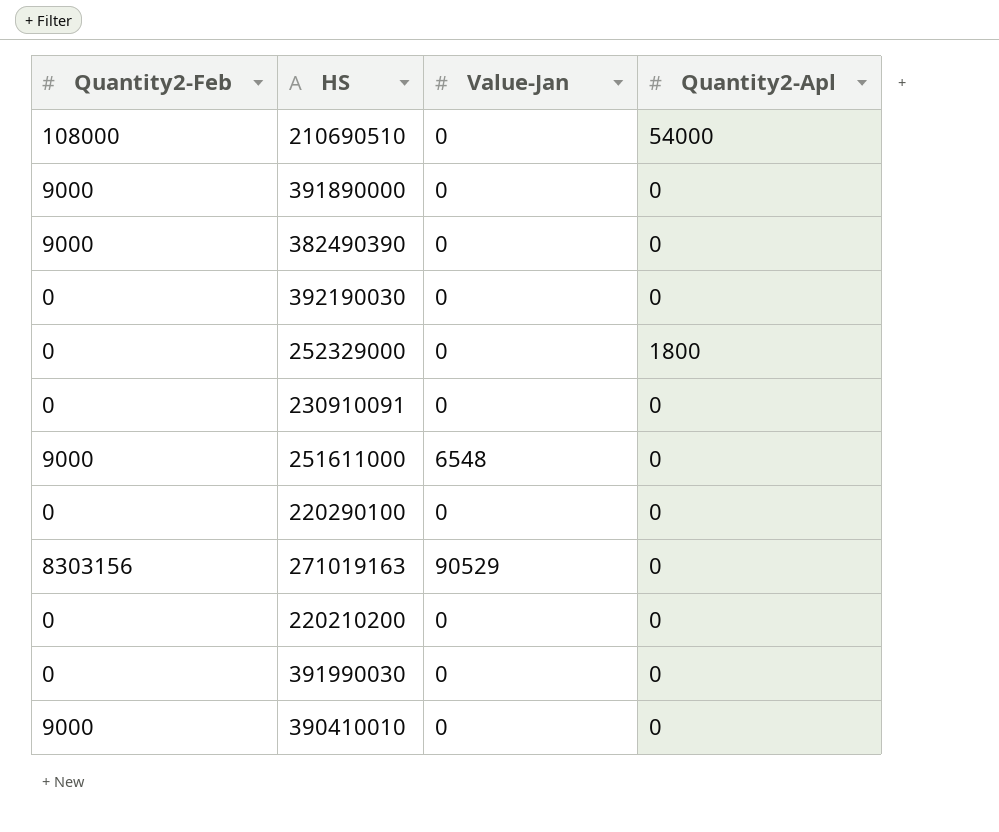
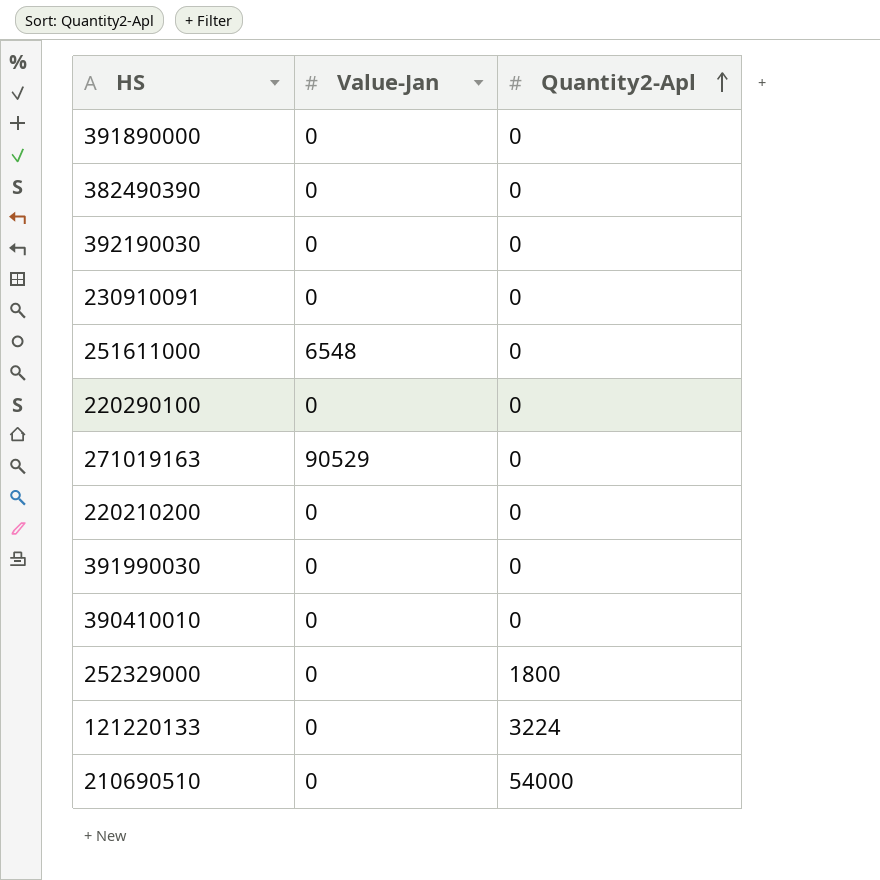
row order: none -> Quantity2-Apl ascending
column Quantity2-Feb | position: 1 -> none
row 121220133: none -> 0 | 3224

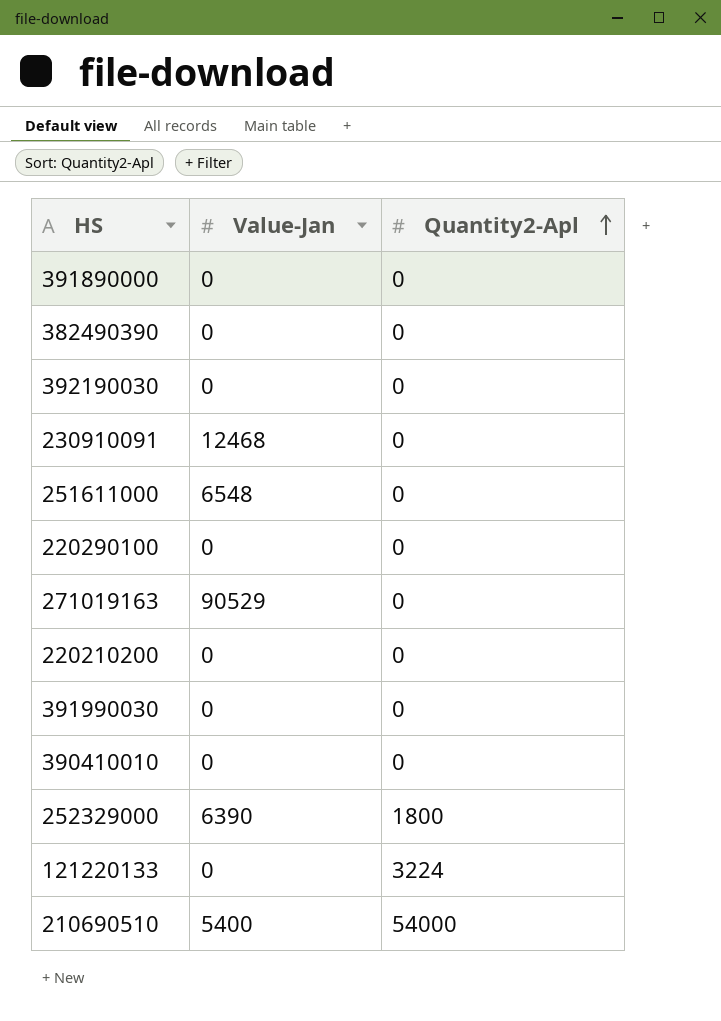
230910091 | Value-Jan: 0 -> 12468
252329000 | Value-Jan: 0 -> 6390
210690510 | Value-Jan: 0 -> 5400

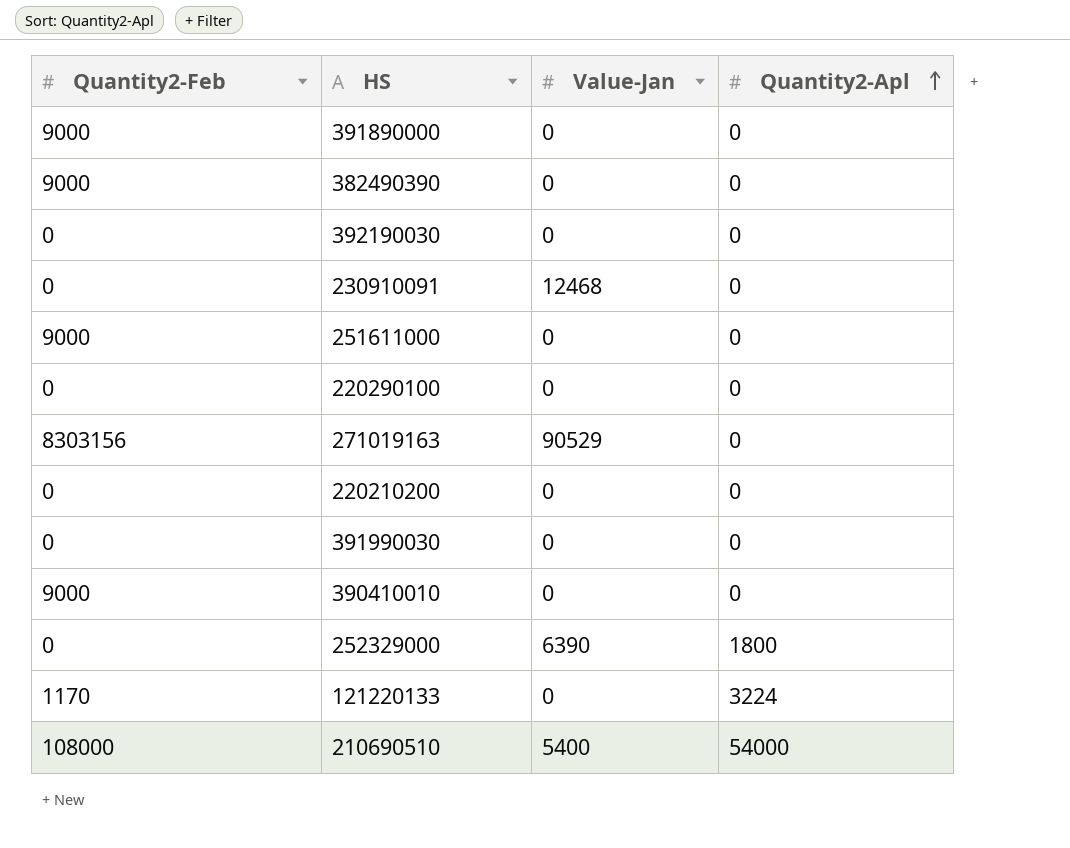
column Quantity2-Feb | position: none -> 1
251611000 | Value-Jan: 6548 -> 0

